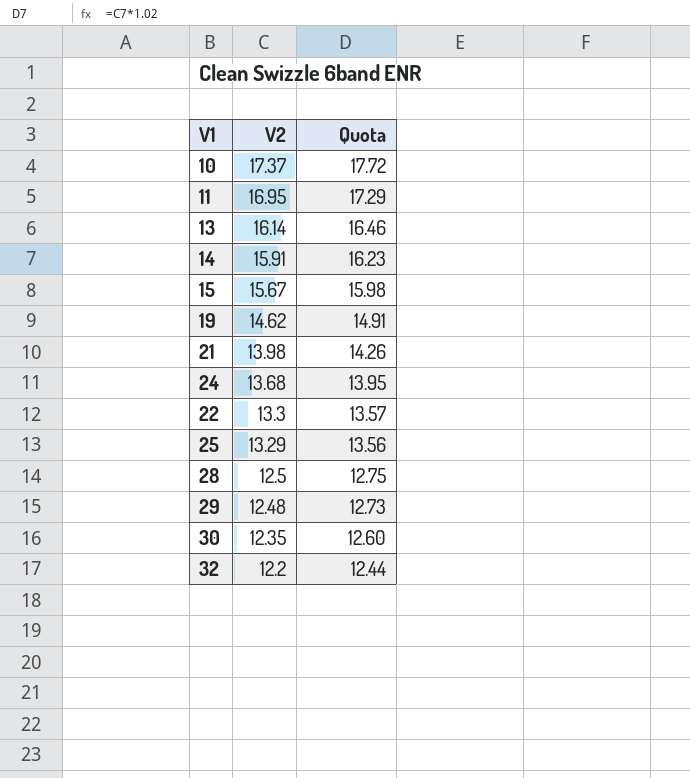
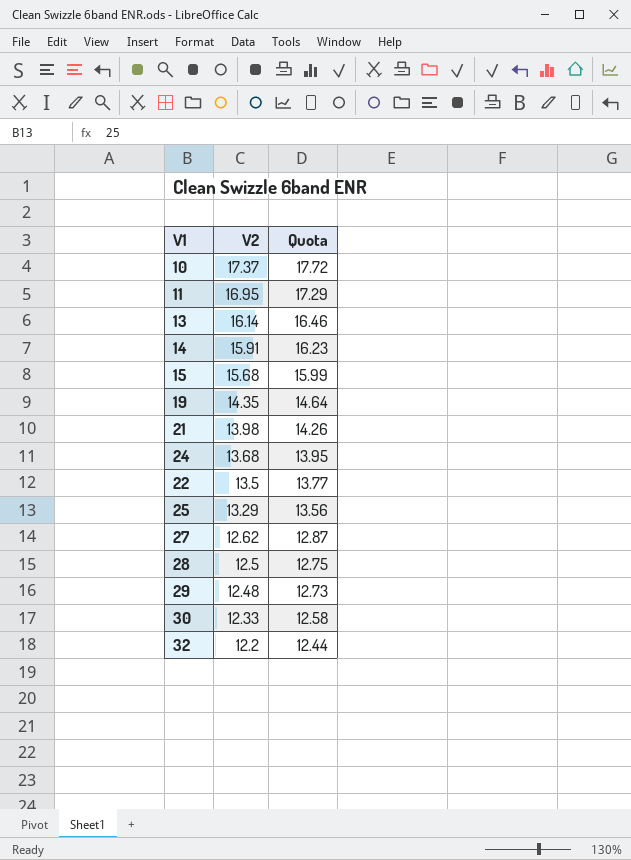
15 | V2: 15.67 -> 15.68
15 | Quota: 15.98 -> 15.99
19 | V2: 14.62 -> 14.35
19 | Quota: 14.91 -> 14.64
22 | V2: 13.3 -> 13.5
22 | Quota: 13.57 -> 13.77
row 27: none -> 12.62 | 12.87
30 | V2: 12.35 -> 12.33
30 | Quota: 12.60 -> 12.58

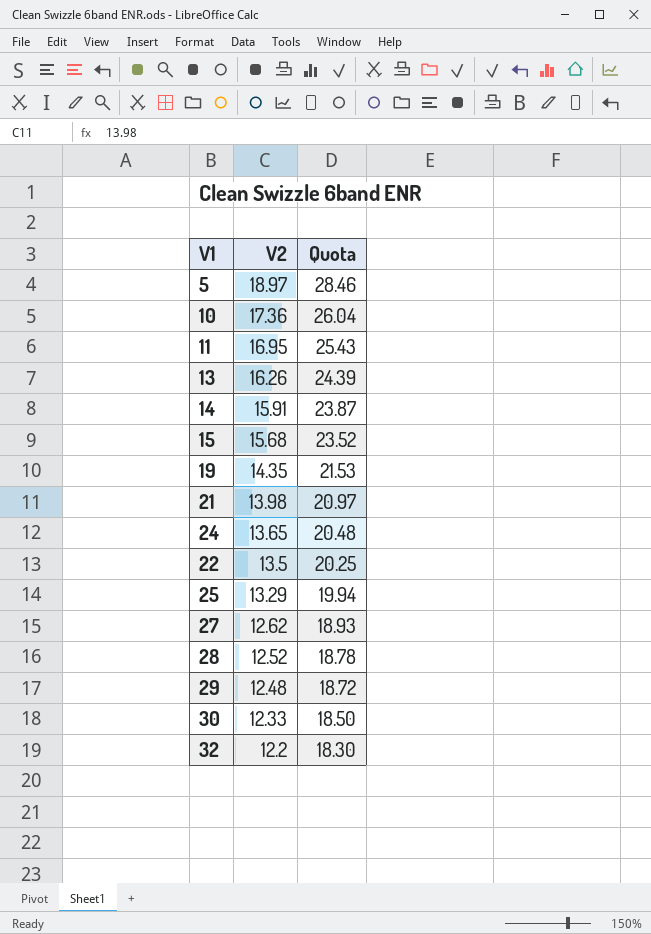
column Quota | formula: [V2] * 1.02 -> [V2] * 1.5
row 5: none -> 18.97 | 28.46
10 | V2: 17.37 -> 17.36
13 | V2: 16.14 -> 16.26
24 | V2: 13.68 -> 13.65
28 | V2: 12.5 -> 12.52

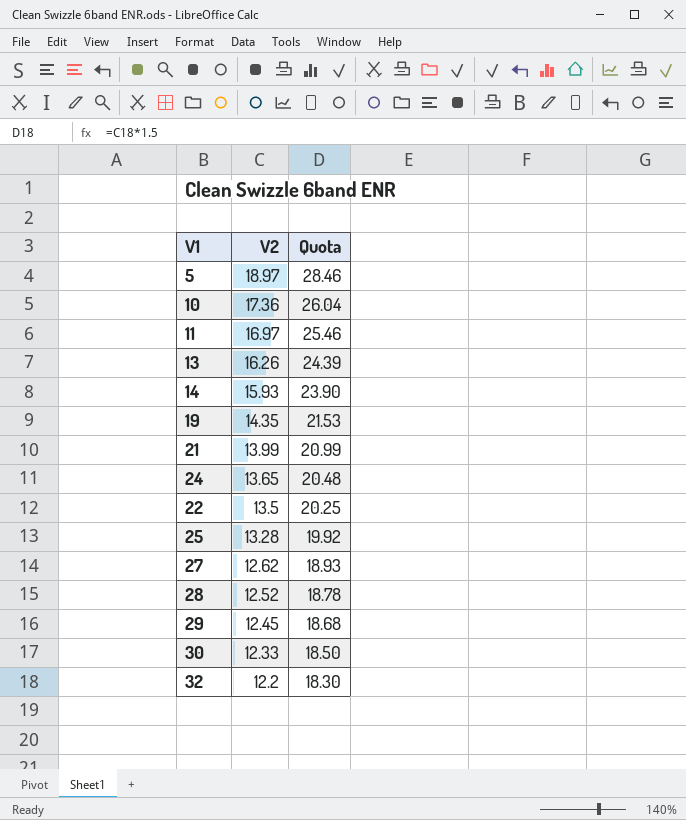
row 15: 15.68 | 23.52 -> none
11 | V2: 16.95 -> 16.97
11 | Quota: 25.43 -> 25.46
14 | V2: 15.91 -> 15.93
14 | Quota: 23.87 -> 23.90
21 | V2: 13.98 -> 13.99
21 | Quota: 20.97 -> 20.99
25 | V2: 13.29 -> 13.28
25 | Quota: 19.94 -> 19.92
29 | V2: 12.48 -> 12.45
29 | Quota: 18.72 -> 18.68

